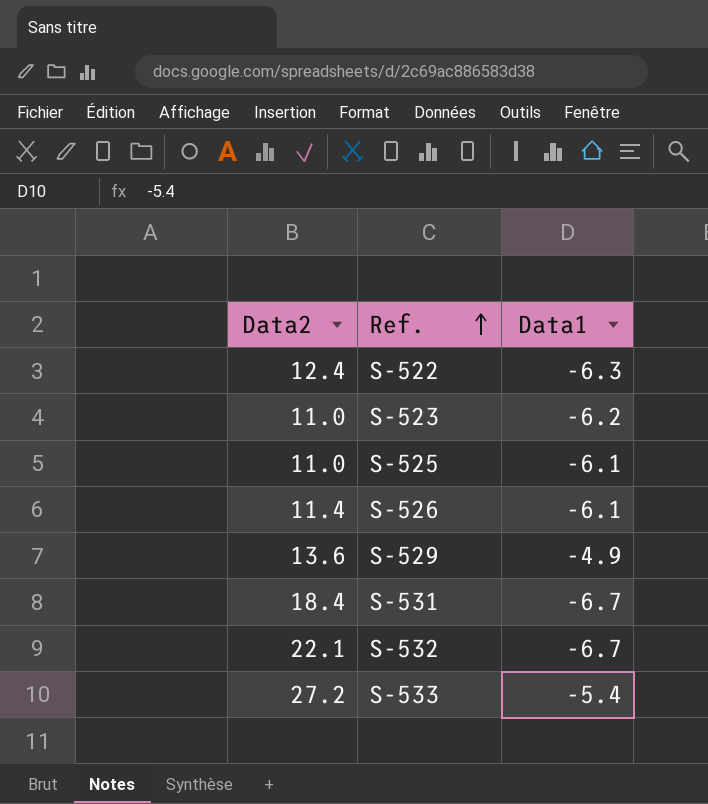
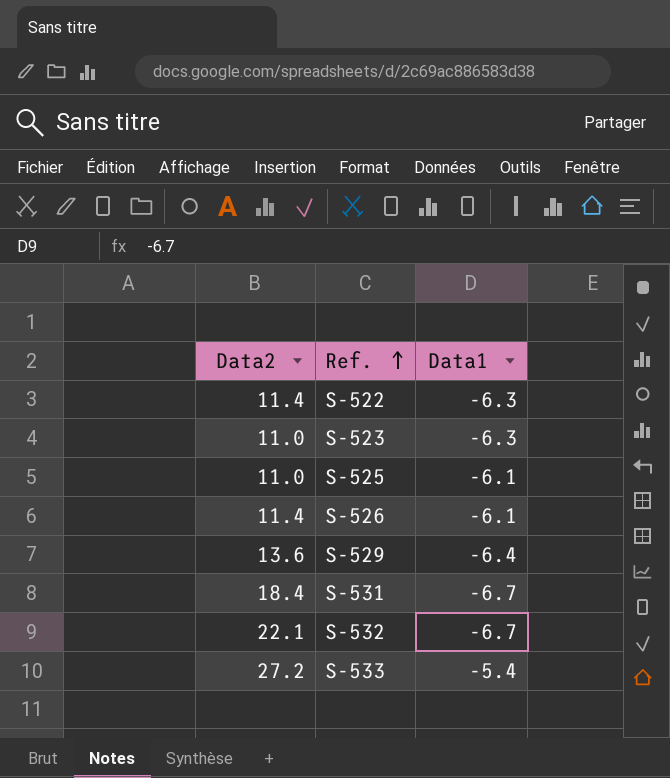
S-522 | Data2: 12.4 -> 11.4
S-523 | Data1: -6.2 -> -6.3
S-529 | Data1: -4.9 -> -6.4

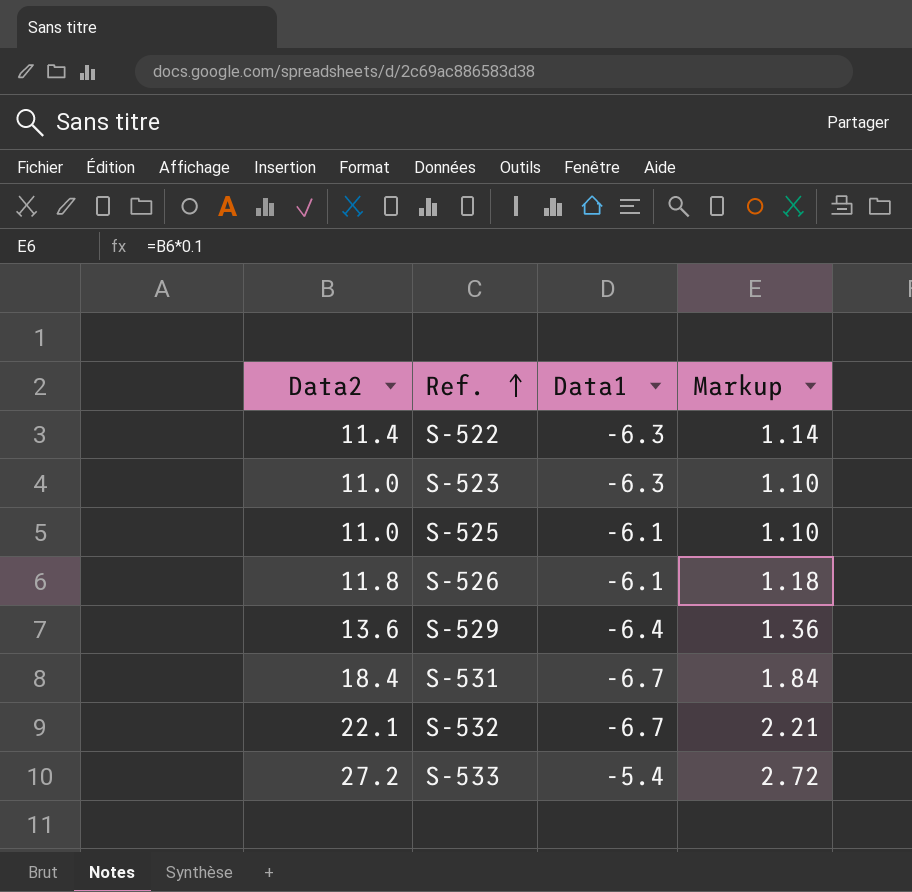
column Markup | formula: none -> [Data2] * 0.1
S-526 | Data2: 11.4 -> 11.8

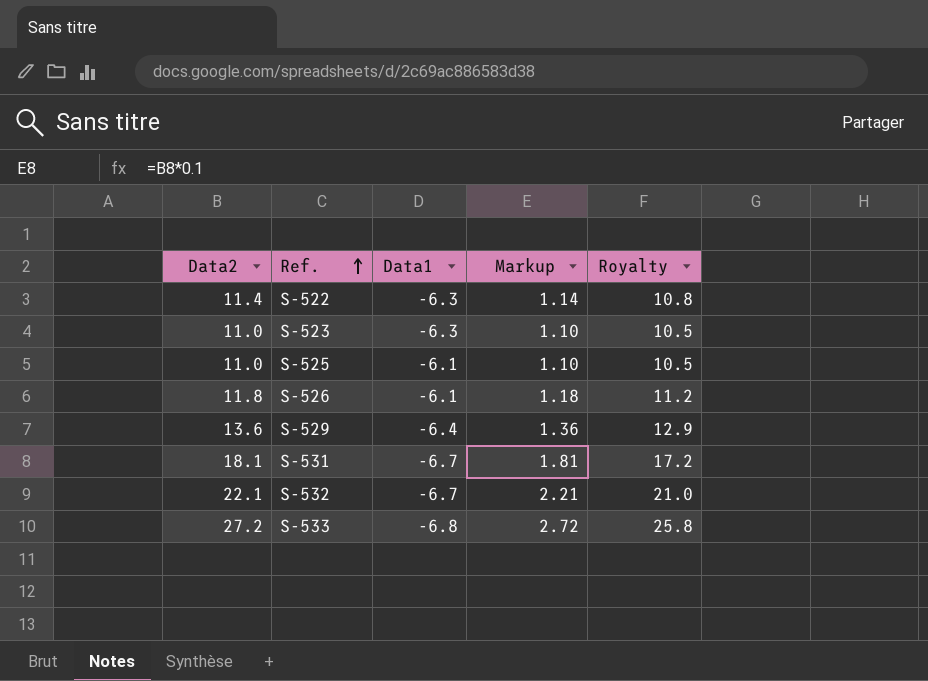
column Royalty | formula: none -> [Data2] * 0.95
S-531 | Data2: 18.4 -> 18.1
S-531 | Markup: 1.84 -> 1.81
S-533 | Data1: -5.4 -> -6.8

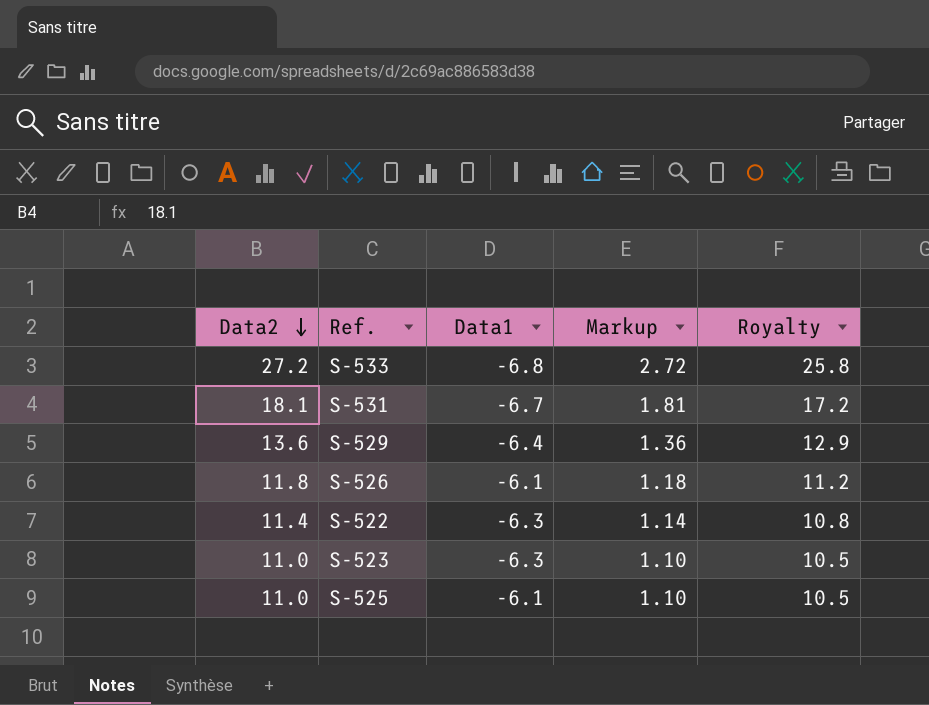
row order: Ref. ascending -> Data2 descending
row S-532: 22.1 | -6.7 | 2.21 | 21.0 -> none

